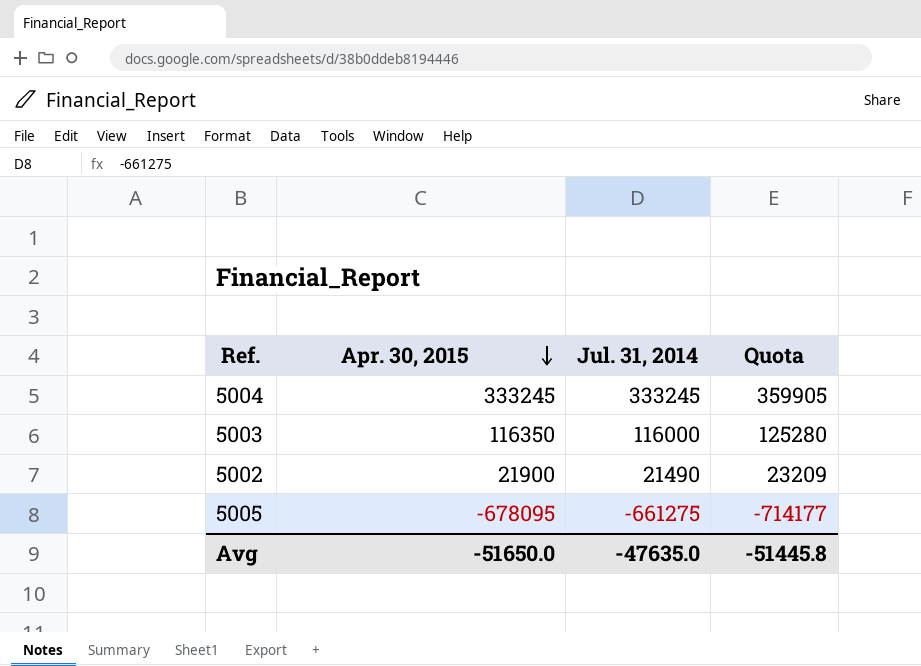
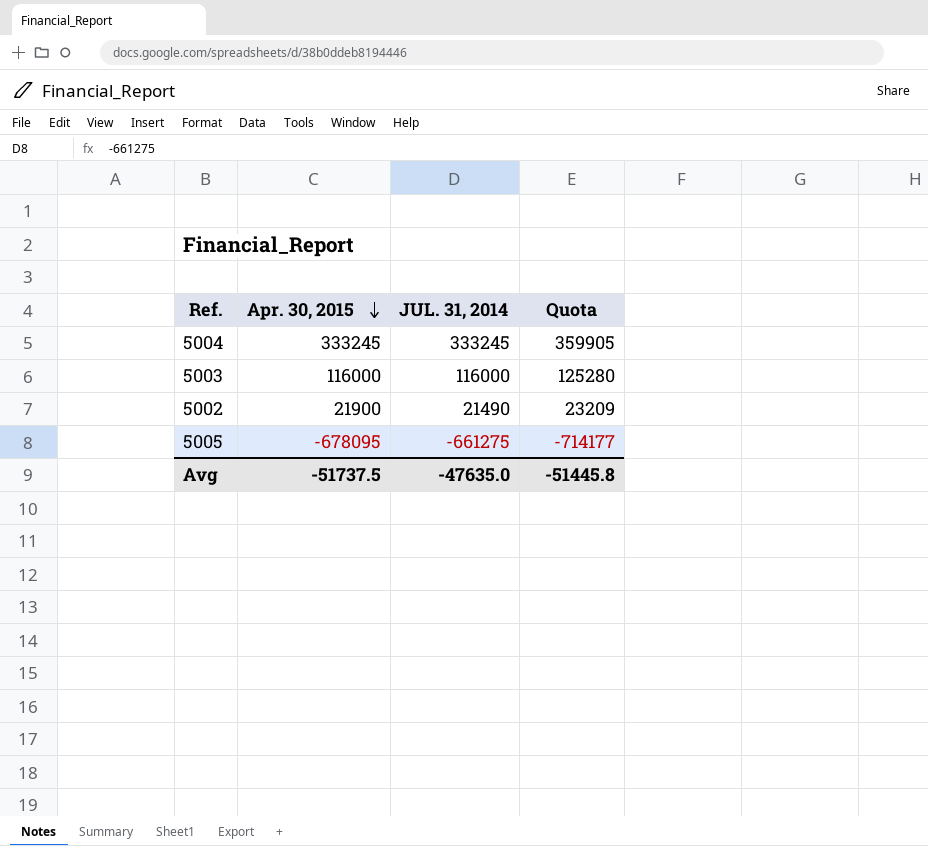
column name: Jul. 31, 2014 -> JUL. 31, 2014
5003 | Apr. 30, 2015: 116350 -> 116000
Avg | Apr. 30, 2015: -51650.0 -> -51737.5

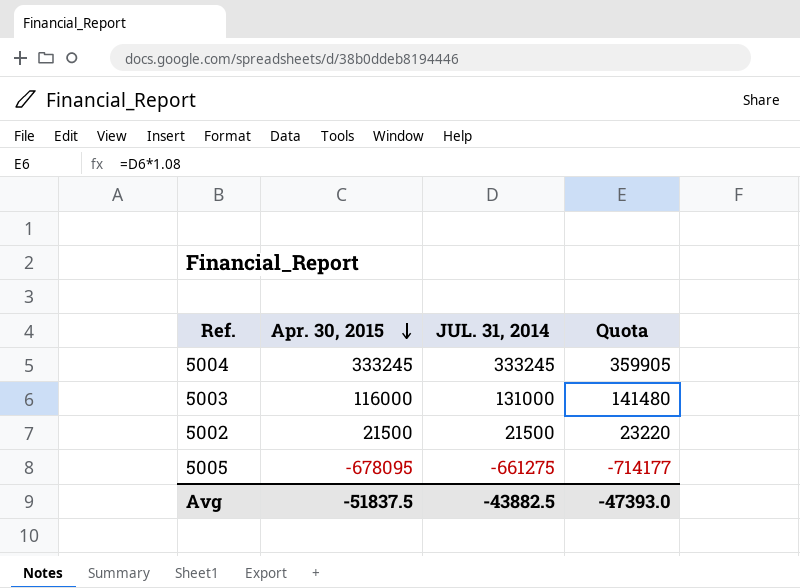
5003 | JUL. 31, 2014: 116000 -> 131000
5003 | Quota: 125280 -> 141480
5002 | Apr. 30, 2015: 21900 -> 21500
5002 | JUL. 31, 2014: 21490 -> 21500
5002 | Quota: 23209 -> 23220
Avg | Apr. 30, 2015: -51737.5 -> -51837.5
Avg | JUL. 31, 2014: -47635.0 -> -43882.5
Avg | Quota: -51445.8 -> -47393.0

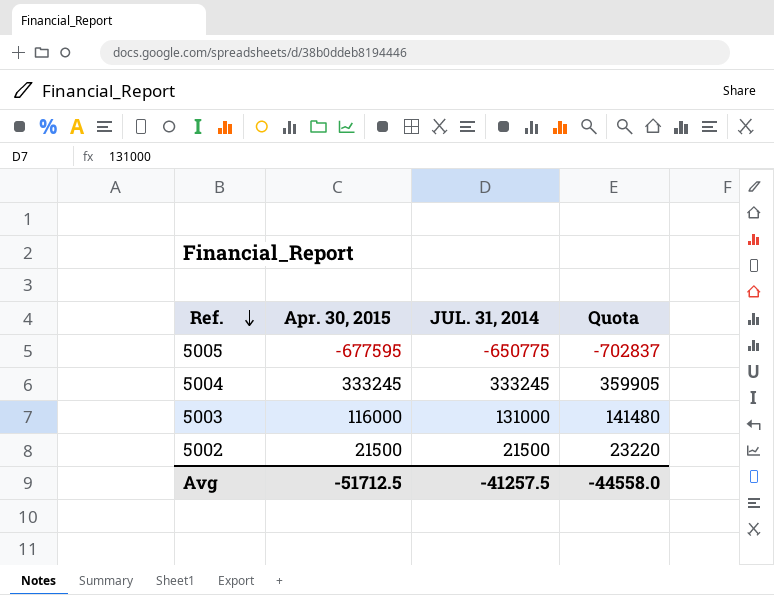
row order: Apr. 30, 2015 descending -> Ref. descending
5005 | Apr. 30, 2015: -678095 -> -677595
5005 | JUL. 31, 2014: -661275 -> -650775
5005 | Quota: -714177 -> -702837
Avg | Apr. 30, 2015: -51837.5 -> -51712.5
Avg | JUL. 31, 2014: -43882.5 -> -41257.5
Avg | Quota: -47393.0 -> -44558.0

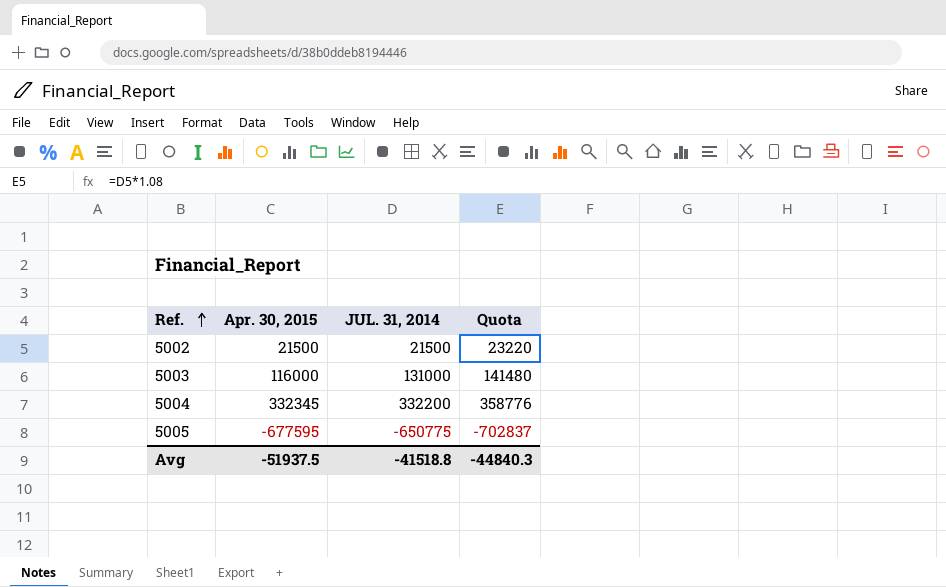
row order: Ref. descending -> Ref. ascending
5004 | Apr. 30, 2015: 333245 -> 332345
5004 | JUL. 31, 2014: 333245 -> 332200
5004 | Quota: 359905 -> 358776
Avg | Apr. 30, 2015: -51712.5 -> -51937.5
Avg | JUL. 31, 2014: -41257.5 -> -41518.8
Avg | Quota: -44558.0 -> -44840.3

